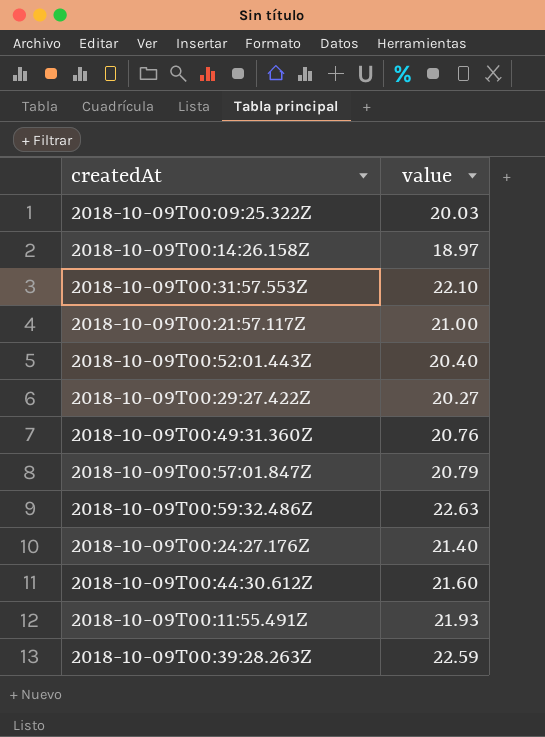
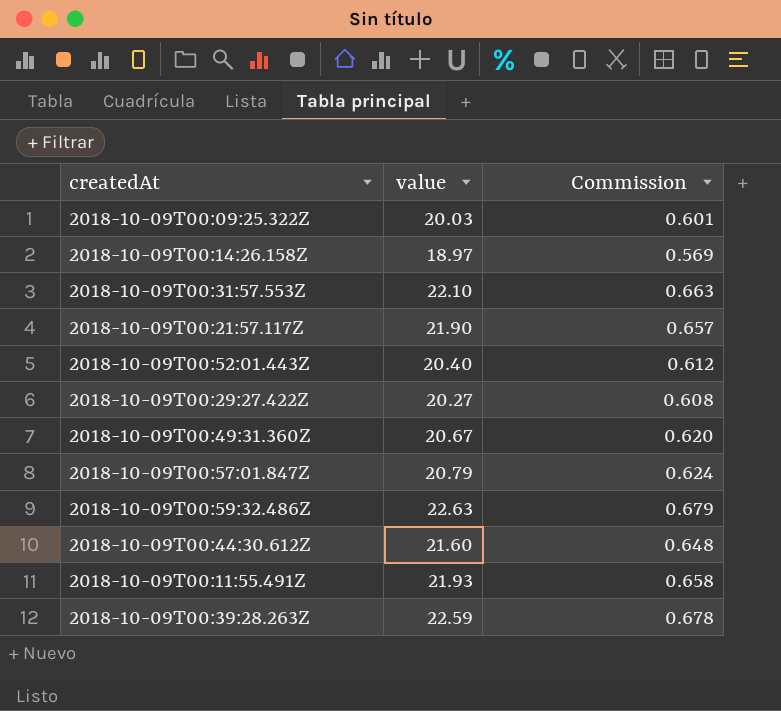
column Commission | formula: none -> [value] * 0.03
row 2018-10-09T00:24:27.176Z: 21.40 -> none
2018-10-09T00:21:57.117Z | value: 21.00 -> 21.90
2018-10-09T00:49:31.360Z | value: 20.76 -> 20.67

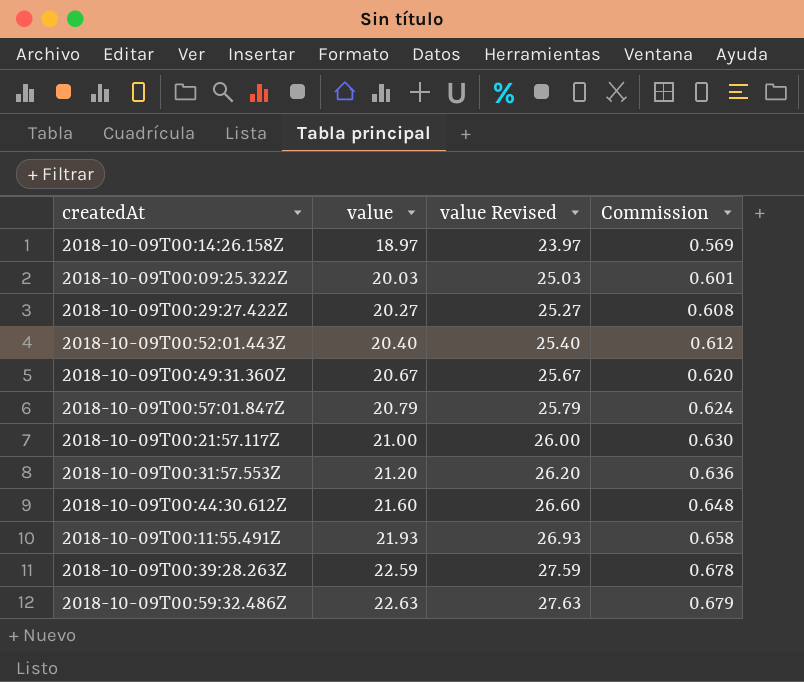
row order: none -> value ascending
column value Revised | formula: none -> [value] + 5
2018-10-09T00:21:57.117Z | value: 21.90 -> 21.00
2018-10-09T00:21:57.117Z | Commission: 0.657 -> 0.630
2018-10-09T00:31:57.553Z | value: 22.10 -> 21.20
2018-10-09T00:31:57.553Z | Commission: 0.663 -> 0.636

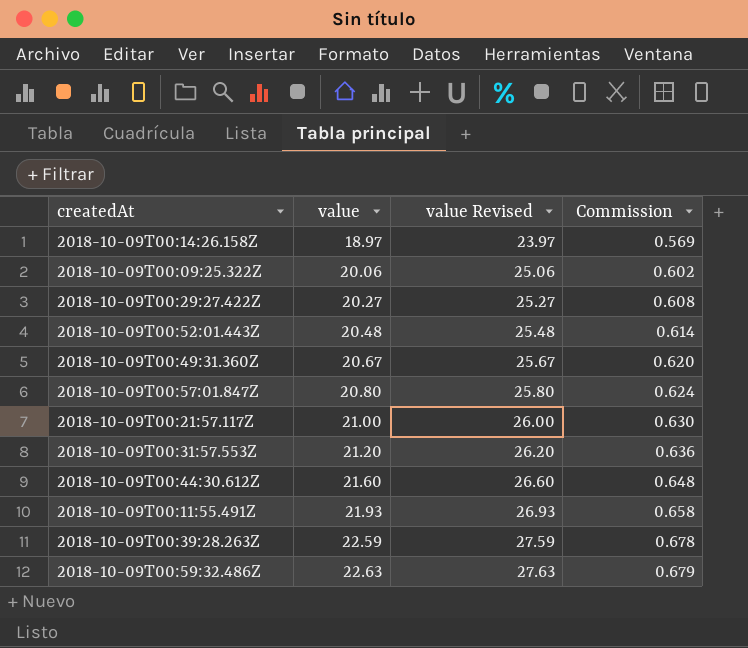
2018-10-09T00:09:25.322Z | value: 20.03 -> 20.06
2018-10-09T00:09:25.322Z | value Revised: 25.03 -> 25.06
2018-10-09T00:09:25.322Z | Commission: 0.601 -> 0.602
2018-10-09T00:52:01.443Z | value: 20.40 -> 20.48
2018-10-09T00:52:01.443Z | value Revised: 25.40 -> 25.48
2018-10-09T00:52:01.443Z | Commission: 0.612 -> 0.614
2018-10-09T00:57:01.847Z | value: 20.79 -> 20.80
2018-10-09T00:57:01.847Z | value Revised: 25.79 -> 25.80

